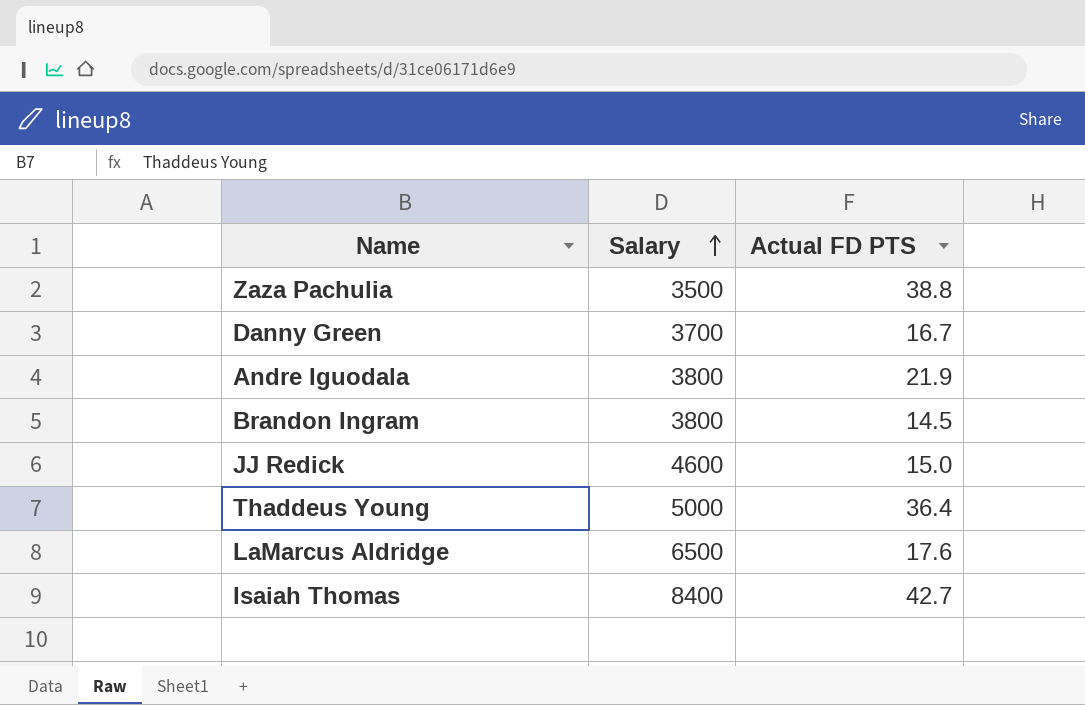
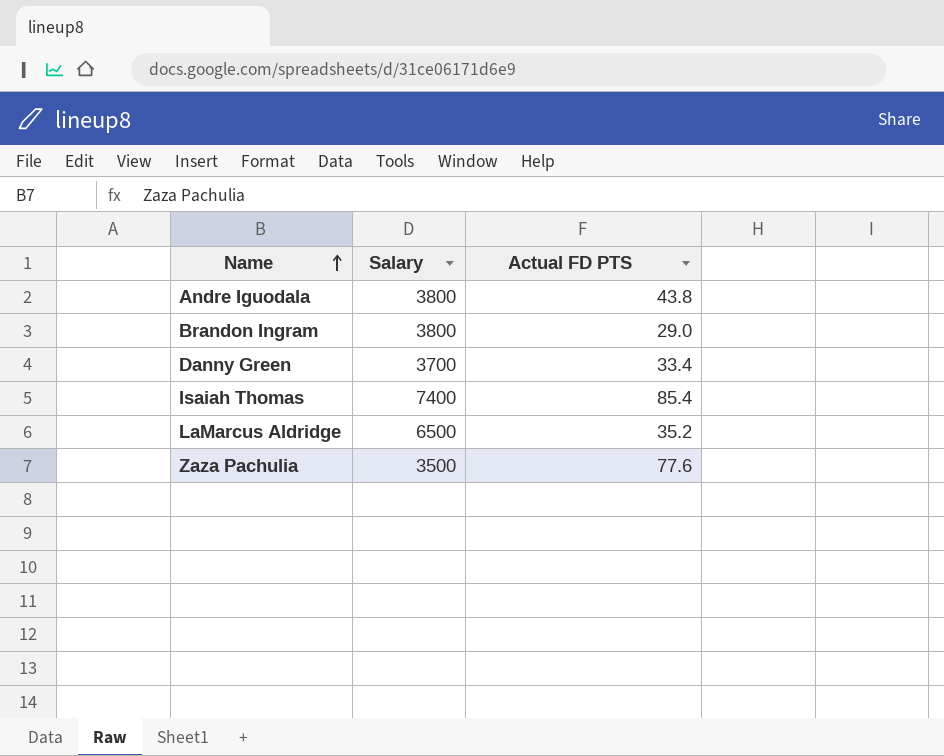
row order: Salary ascending -> Name ascending
row JJ Redick: 4600 | 15.0 -> none
row Thaddeus Young: 5000 | 36.4 -> none
Andre Iguodala | Actual FD PTS: 21.9 -> 43.8
Brandon Ingram | Actual FD PTS: 14.5 -> 29.0
Danny Green | Actual FD PTS: 16.7 -> 33.4
Isaiah Thomas | Salary: 8400 -> 7400
Isaiah Thomas | Actual FD PTS: 42.7 -> 85.4
LaMarcus Aldridge | Actual FD PTS: 17.6 -> 35.2
Zaza Pachulia | Actual FD PTS: 38.8 -> 77.6

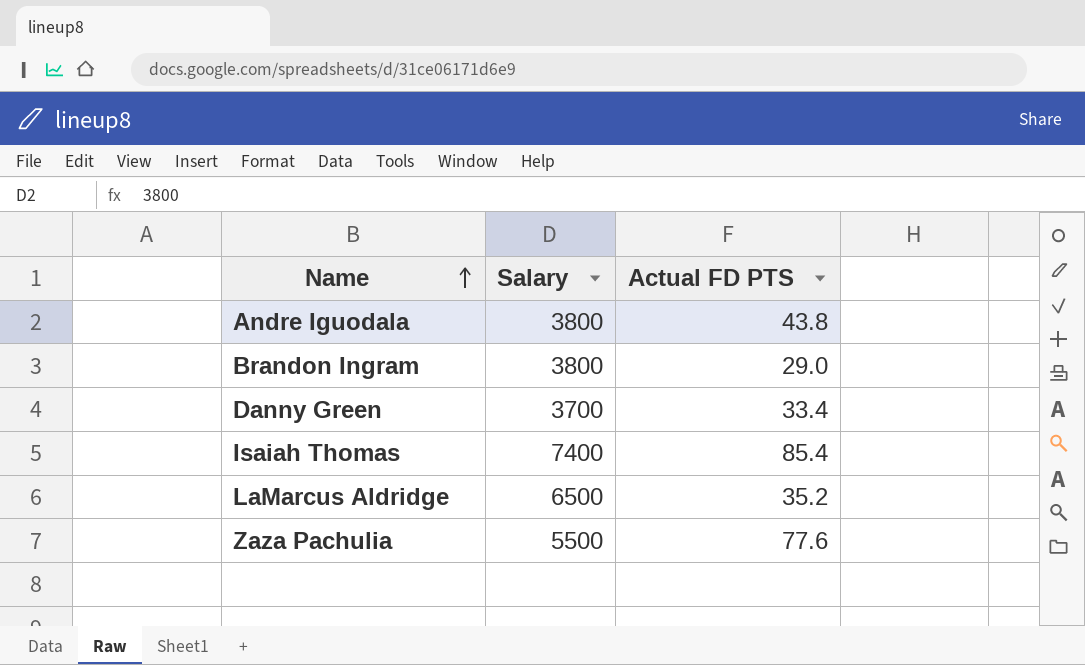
Zaza Pachulia | Salary: 3500 -> 5500

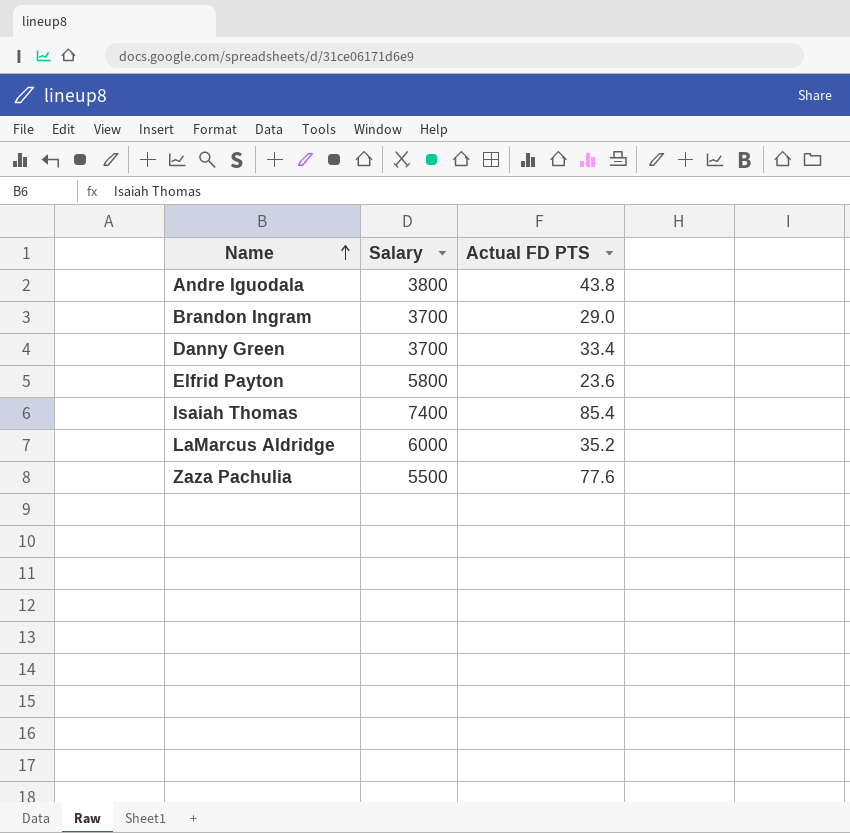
Brandon Ingram | Salary: 3800 -> 3700
row Elfrid Payton: none -> 5800 | 23.6
LaMarcus Aldridge | Salary: 6500 -> 6000

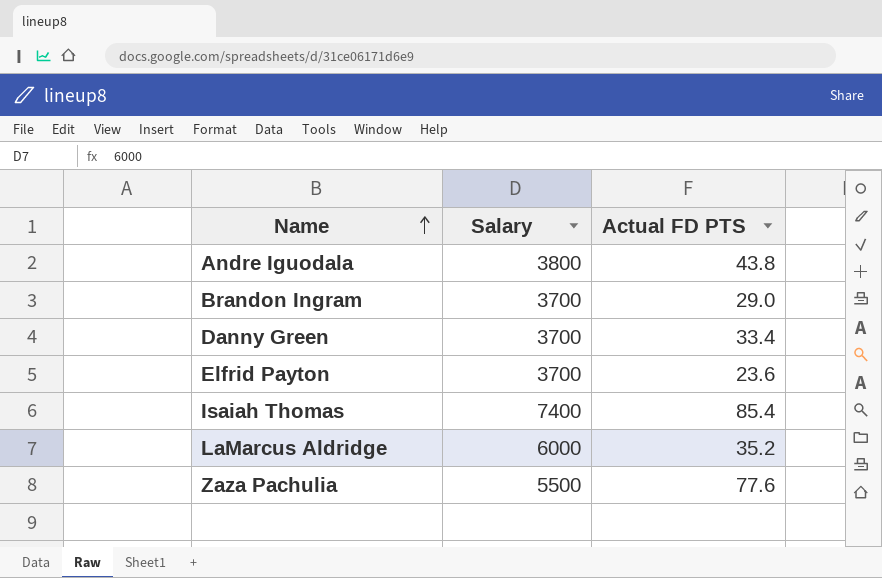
Elfrid Payton | Salary: 5800 -> 3700

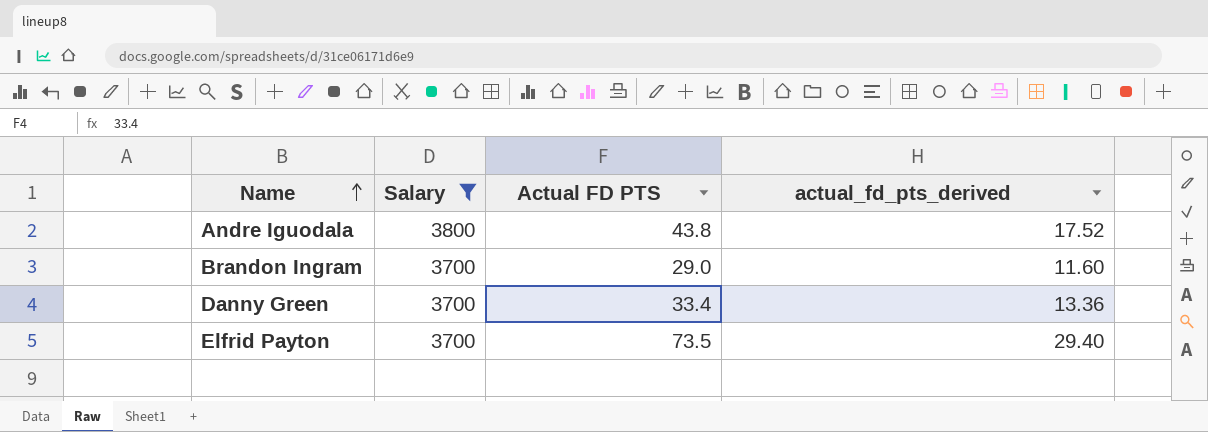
filter: none -> Salary <= 3800
column actual_fd_pts_derived | formula: none -> [Actual FD PTS] * 0.4
Elfrid Payton | Actual FD PTS: 23.6 -> 73.5

